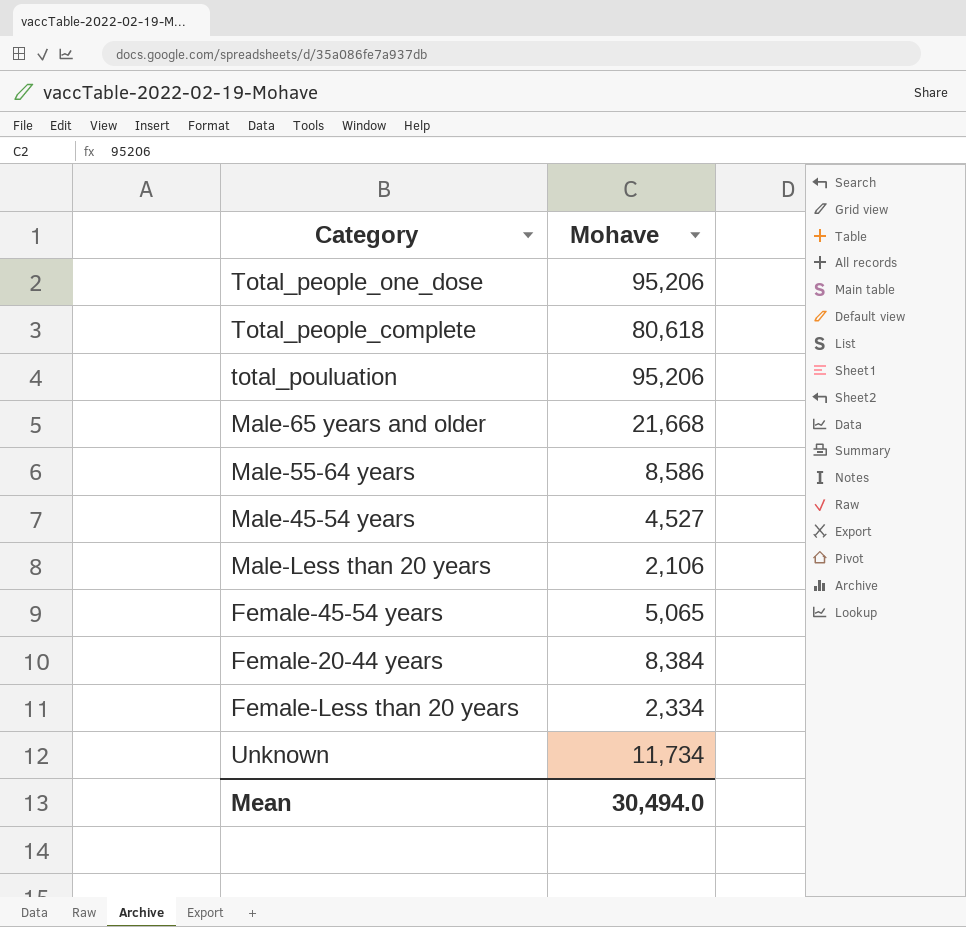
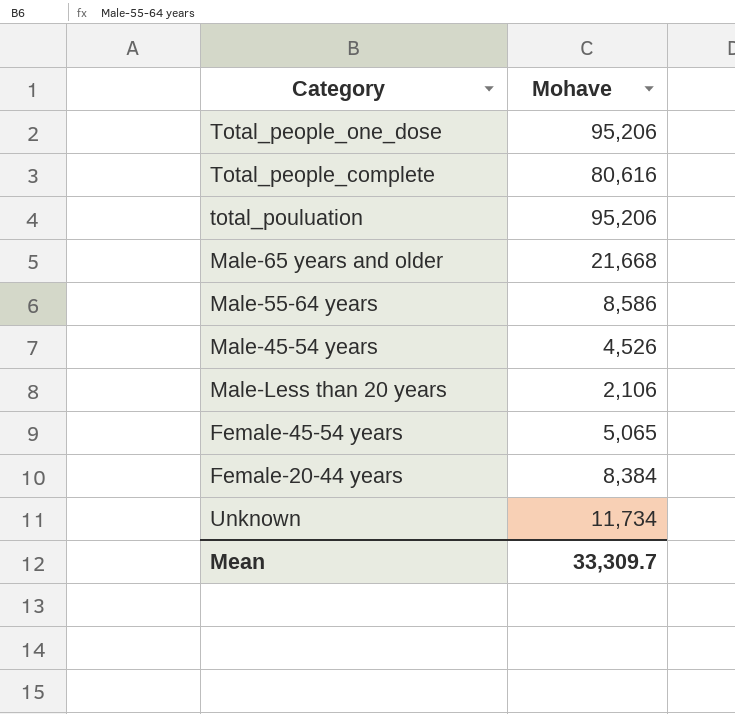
row Female-Less than 20 years: 2,334 -> none
Total_people_complete | Mohave: 80,618 -> 80,616
Male-45-54 years | Mohave: 4,527 -> 4,526
Mean | Mohave: 30,494.0 -> 33,309.7

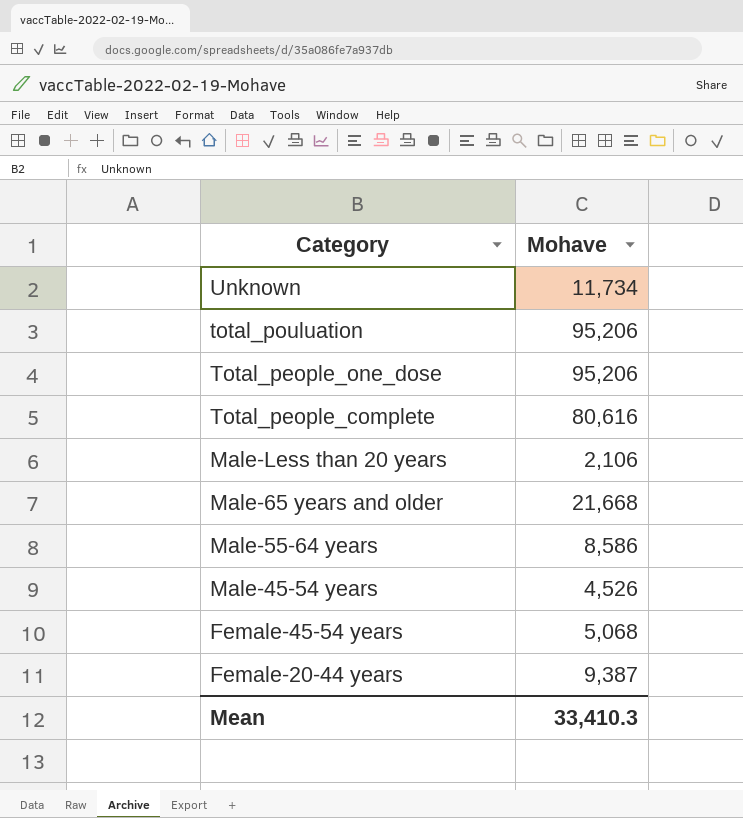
row order: none -> Category descending
Female-45-54 years | Mohave: 5,065 -> 5,068
Female-20-44 years | Mohave: 8,384 -> 9,387
Mean | Mohave: 33,309.7 -> 33,410.3

